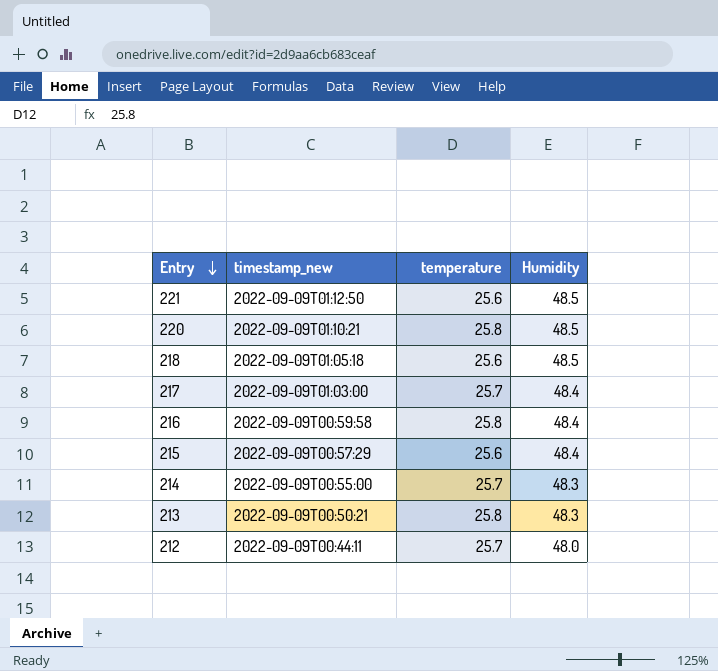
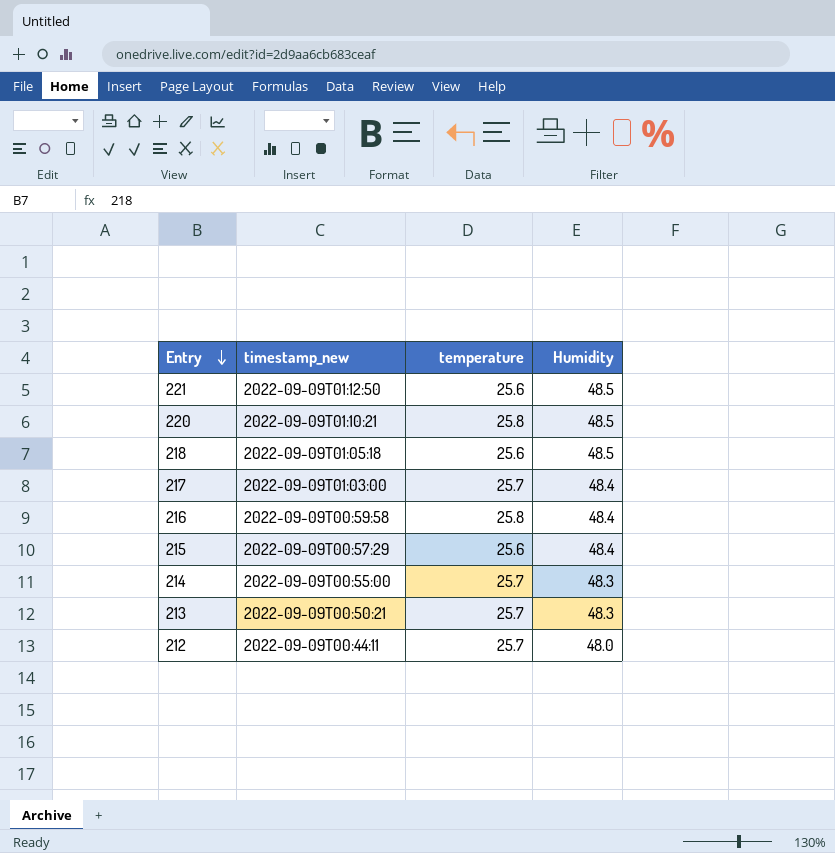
213 | temperature: 25.8 -> 25.7

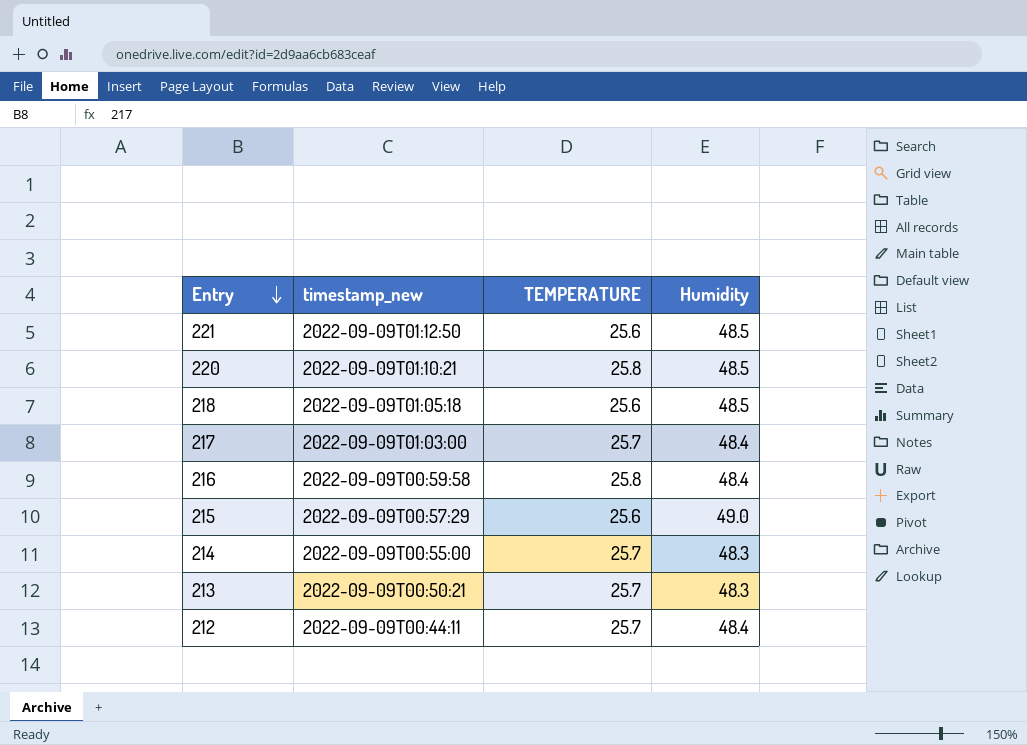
column name: temperature -> TEMPERATURE
215 | Humidity: 48.4 -> 49.0
212 | Humidity: 48.0 -> 48.4

